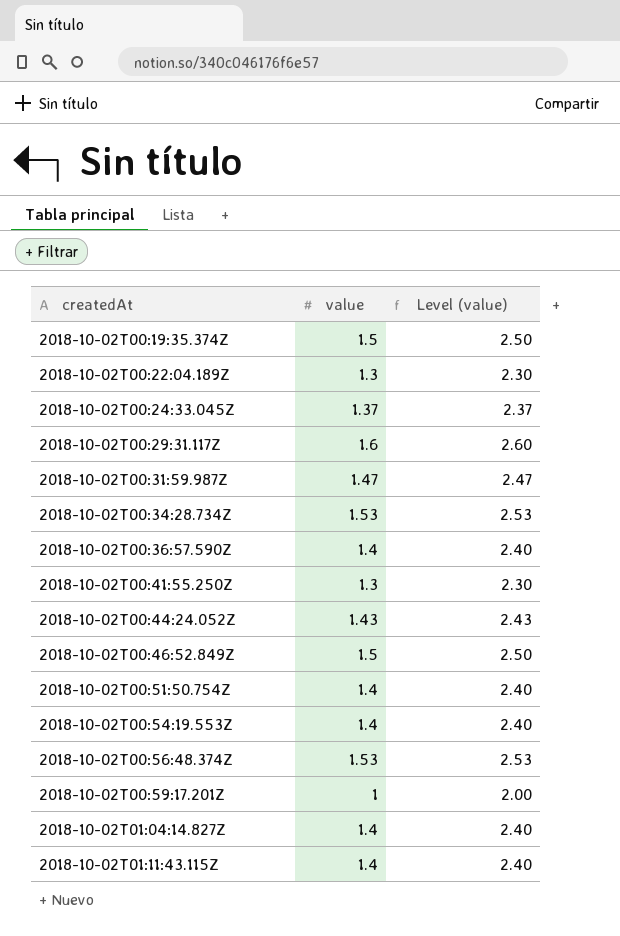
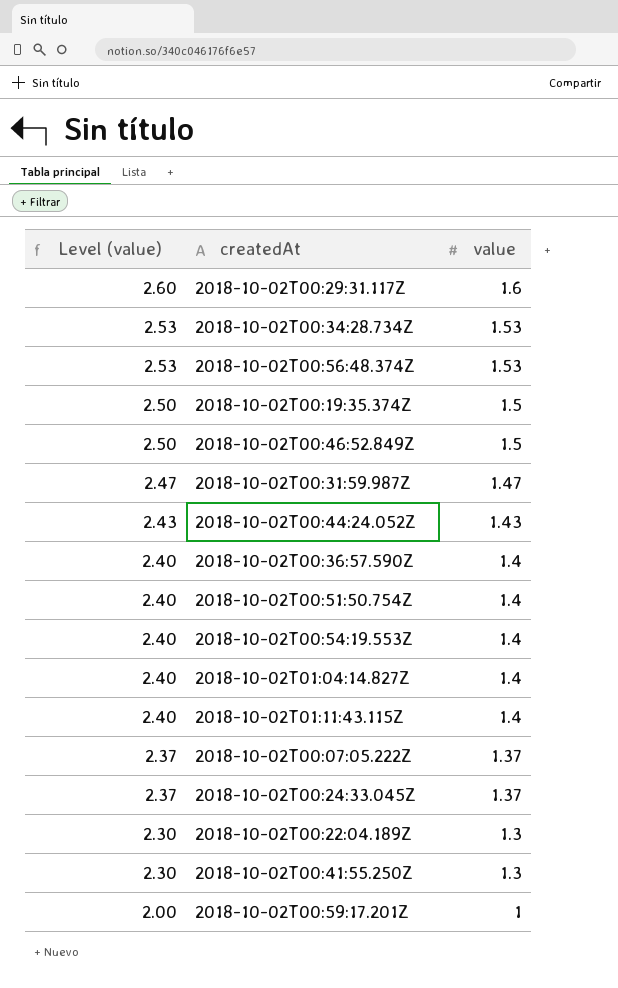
row order: createdAt ascending -> Level (value) descending
column Level (value) | position: 3 -> 1
row 2018-10-02T00:07:05.222Z: none -> 2.37 | 1.37

